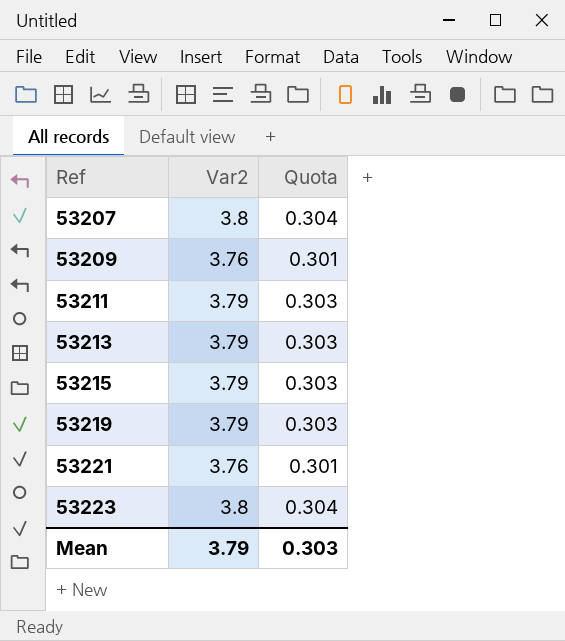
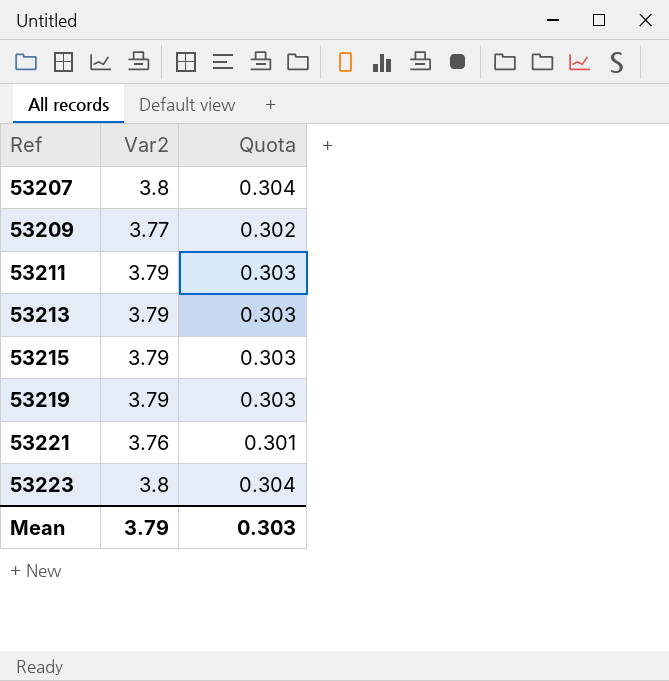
53209 | Var2: 3.76 -> 3.77
53209 | Quota: 0.301 -> 0.302

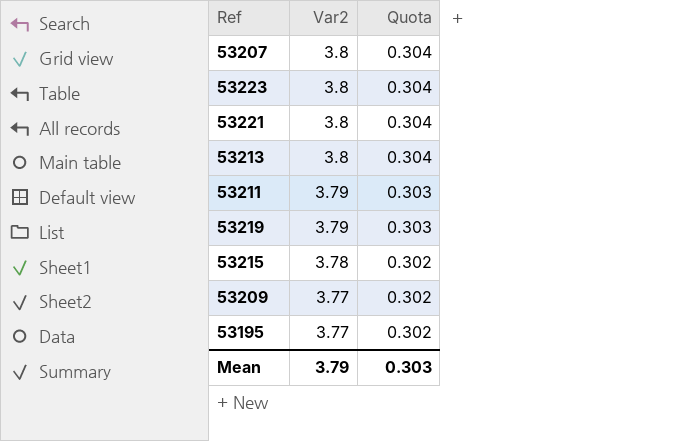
row order: Ref ascending -> Var2 descending
53221 | Var2: 3.76 -> 3.8
53221 | Quota: 0.301 -> 0.304
53213 | Var2: 3.79 -> 3.8
53213 | Quota: 0.303 -> 0.304
53215 | Var2: 3.79 -> 3.78
53215 | Quota: 0.303 -> 0.302
row 53195: none -> 3.77 | 0.302

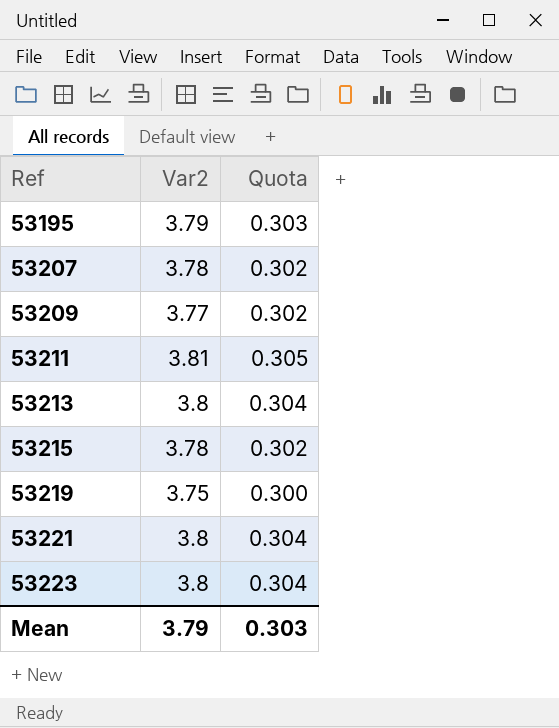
row order: Var2 descending -> Ref ascending
53195 | Var2: 3.77 -> 3.79
53195 | Quota: 0.302 -> 0.303
53207 | Var2: 3.8 -> 3.78
53207 | Quota: 0.304 -> 0.302
53211 | Var2: 3.79 -> 3.81
53211 | Quota: 0.303 -> 0.305
53219 | Var2: 3.79 -> 3.75
53219 | Quota: 0.303 -> 0.300

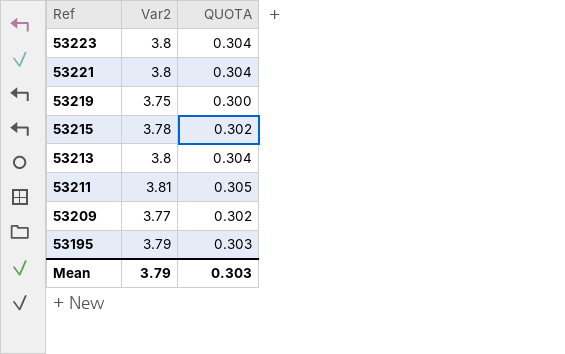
row order: Ref ascending -> Ref descending
column name: Quota -> QUOTA
row 53207: 3.78 | 0.302 -> none

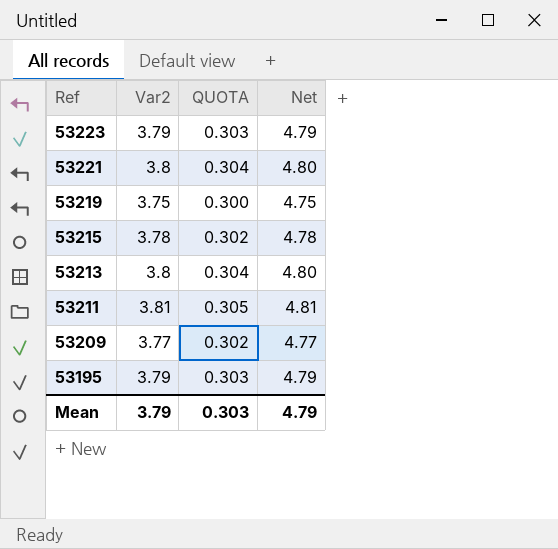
column Net | formula: none -> [Var2] + 1
53223 | Var2: 3.8 -> 3.79
53223 | QUOTA: 0.304 -> 0.303

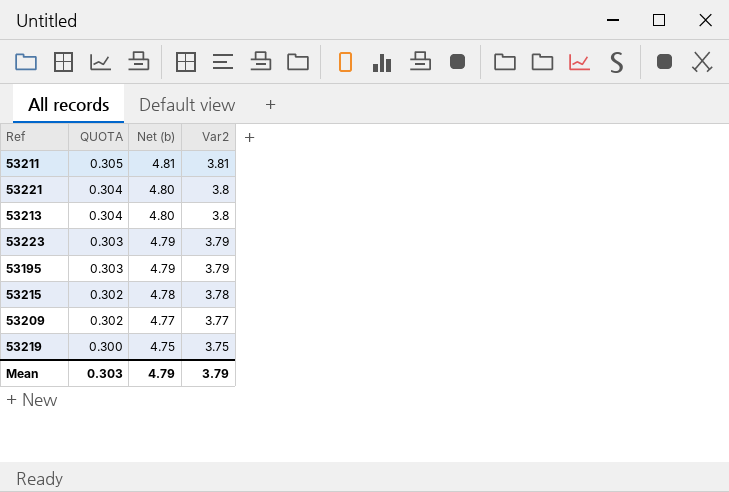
row order: Ref descending -> QUOTA descending
column name: Net -> Net (b)
column Var2 | position: 2 -> 4

